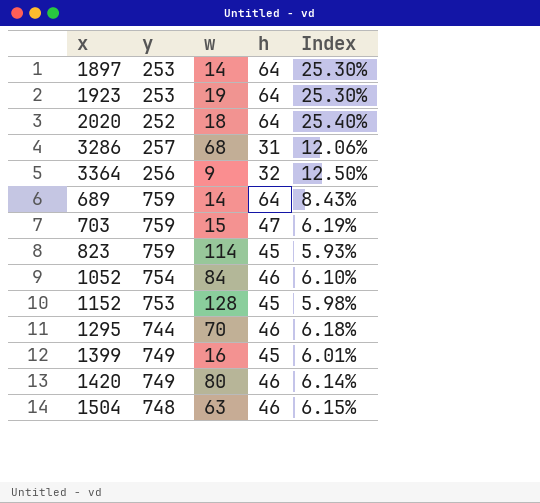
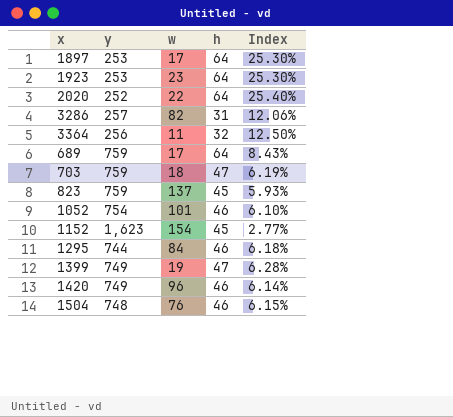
1897 | w: 14 -> 17
1923 | w: 19 -> 23
2020 | w: 18 -> 22
3286 | w: 68 -> 82
3364 | w: 9 -> 11
689 | w: 14 -> 17
703 | w: 15 -> 18
823 | w: 114 -> 137
1052 | w: 84 -> 101
1152 | y: 753 -> 1,623
1152 | w: 128 -> 154
1152 | Index: 5.98% -> 2.77%
1295 | w: 70 -> 84
1399 | w: 16 -> 19
1399 | h: 45 -> 47
1399 | Index: 6.01% -> 6.28%
1420 | w: 80 -> 96
1504 | w: 63 -> 76

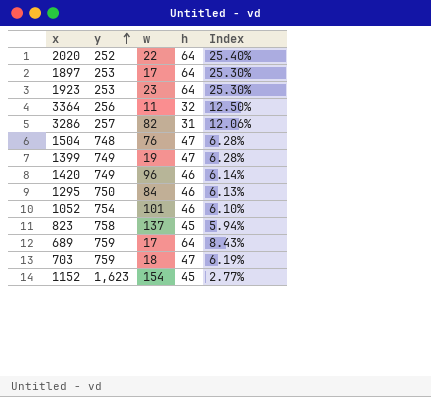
row order: none -> y ascending
1504 | h: 46 -> 47
1504 | Index: 6.15% -> 6.28%
1295 | y: 744 -> 750
1295 | Index: 6.18% -> 6.13%
823 | y: 759 -> 758
823 | Index: 5.93% -> 5.94%

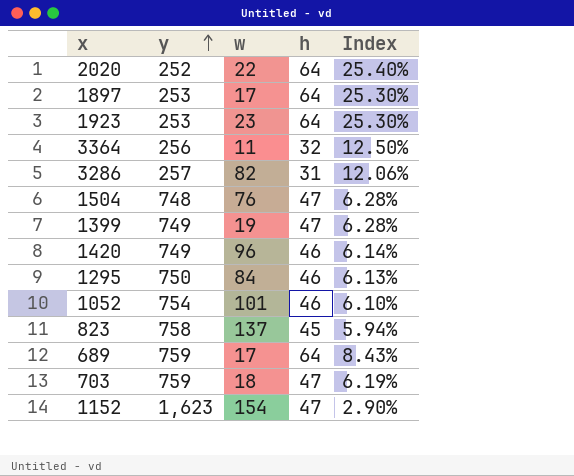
1152 | h: 45 -> 47
1152 | Index: 2.77% -> 2.90%

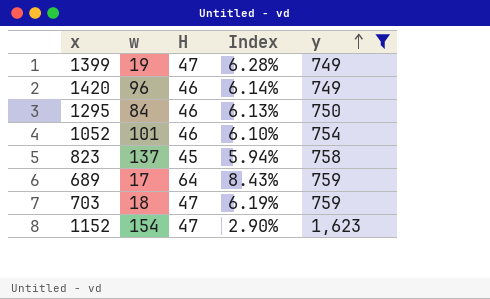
filter: none -> y >= 749
column name: h -> H
column y | position: 2 -> 5

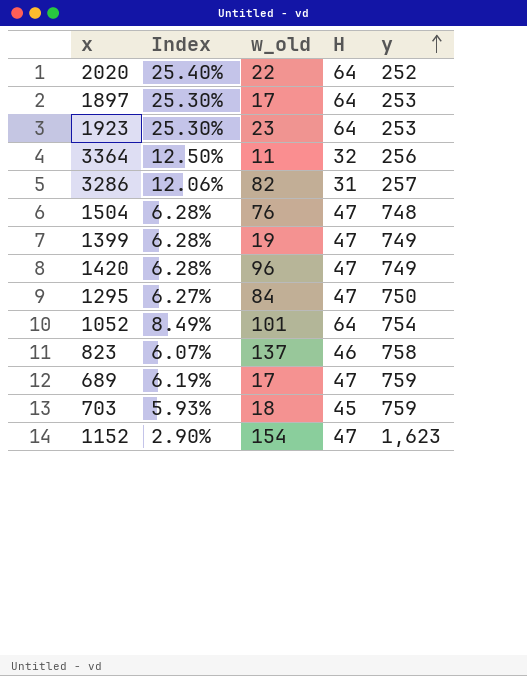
filter: y >= 749 -> none
column Index | position: 4 -> 2
column name: w -> w_old
1420 | Index: 6.14% -> 6.28%
1420 | H: 46 -> 47
1295 | Index: 6.13% -> 6.27%
1295 | H: 46 -> 47
1052 | Index: 6.10% -> 8.49%
1052 | H: 46 -> 64
823 | Index: 5.94% -> 6.07%
823 | H: 45 -> 46
689 | Index: 8.43% -> 6.19%
689 | H: 64 -> 47
703 | Index: 6.19% -> 5.93%
703 | H: 47 -> 45

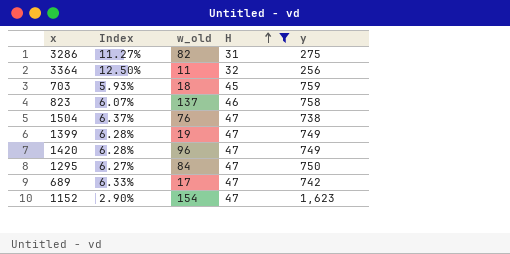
filter: none -> H != 64
row order: y ascending -> H ascending
3286 | Index: 12.06% -> 11.27%
3286 | y: 257 -> 275
1504 | Index: 6.28% -> 6.37%
1504 | y: 748 -> 738
689 | Index: 6.19% -> 6.33%
689 | y: 759 -> 742

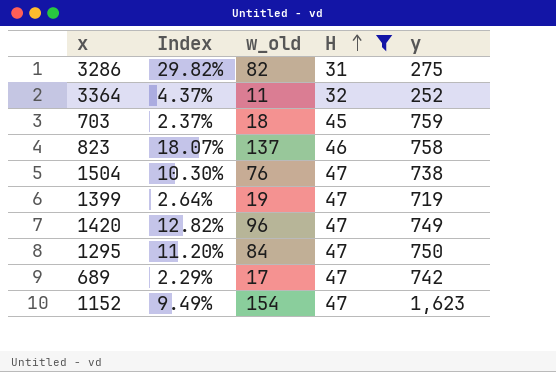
column Index | formula: [H] / [y] -> [w_old] / [y]
3364 | y: 256 -> 252
1399 | y: 749 -> 719

